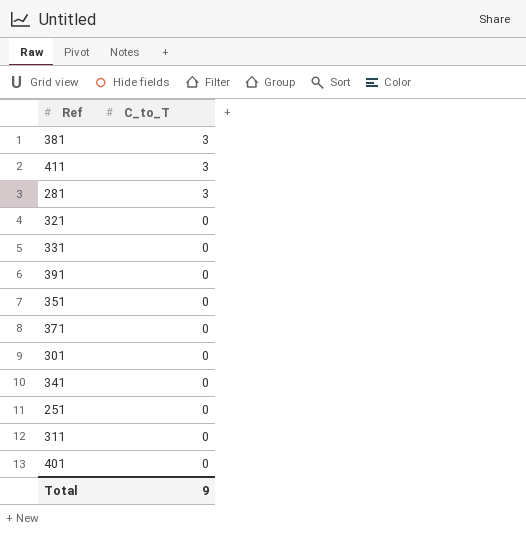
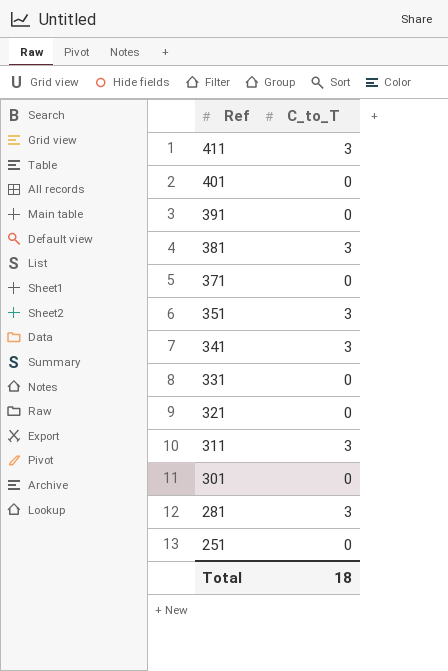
row order: C_to_T descending -> Ref descending
351 | C_to_T: 0 -> 3
341 | C_to_T: 0 -> 3
311 | C_to_T: 0 -> 3
Total | C_to_T: 9 -> 18

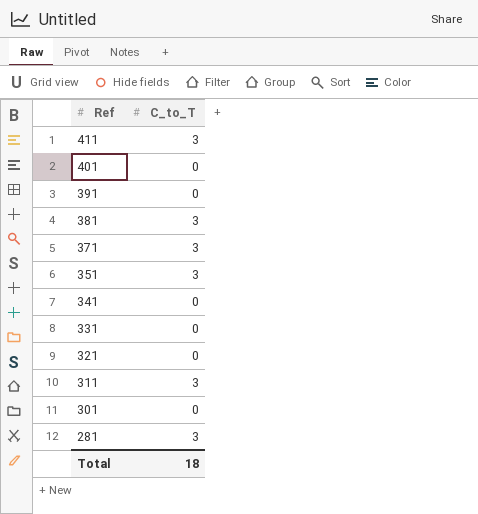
row 251: 0 -> none
371 | C_to_T: 0 -> 3
341 | C_to_T: 3 -> 0

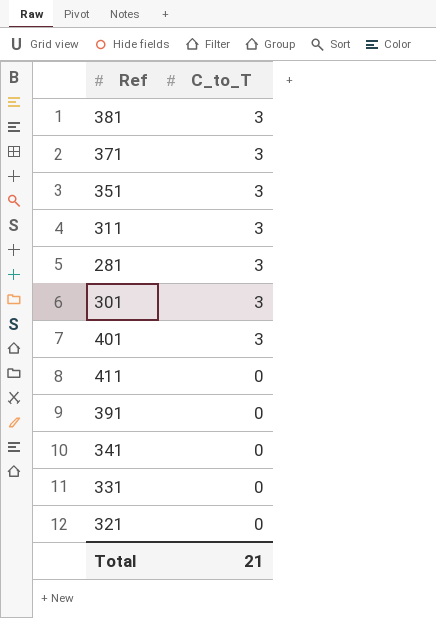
row order: Ref descending -> C_to_T descending
301 | C_to_T: 0 -> 3
401 | C_to_T: 0 -> 3
411 | C_to_T: 3 -> 0
Total | C_to_T: 18 -> 21

